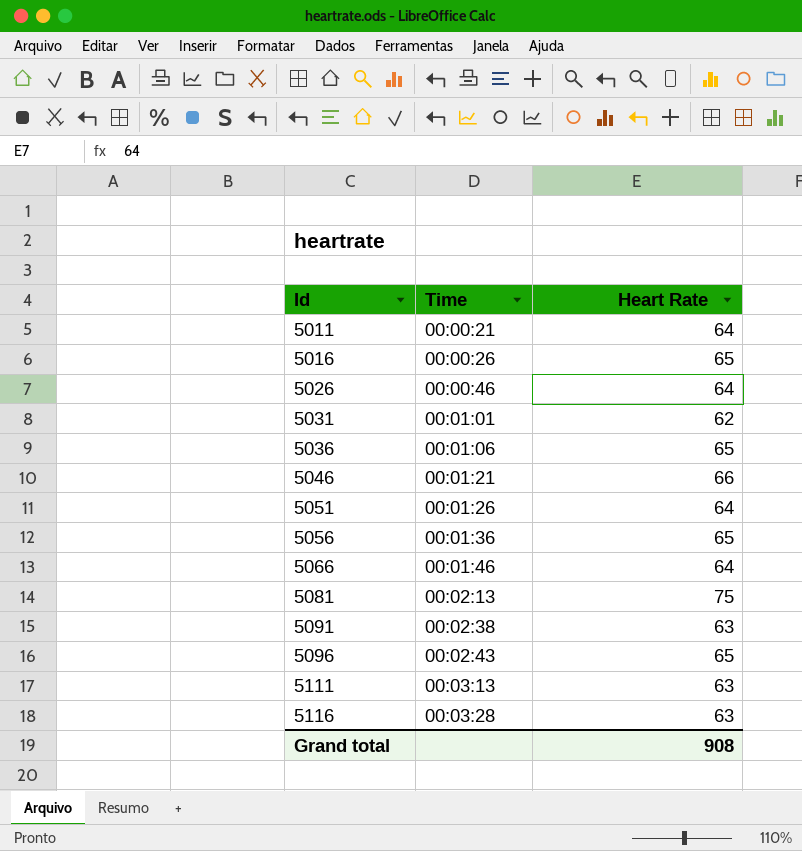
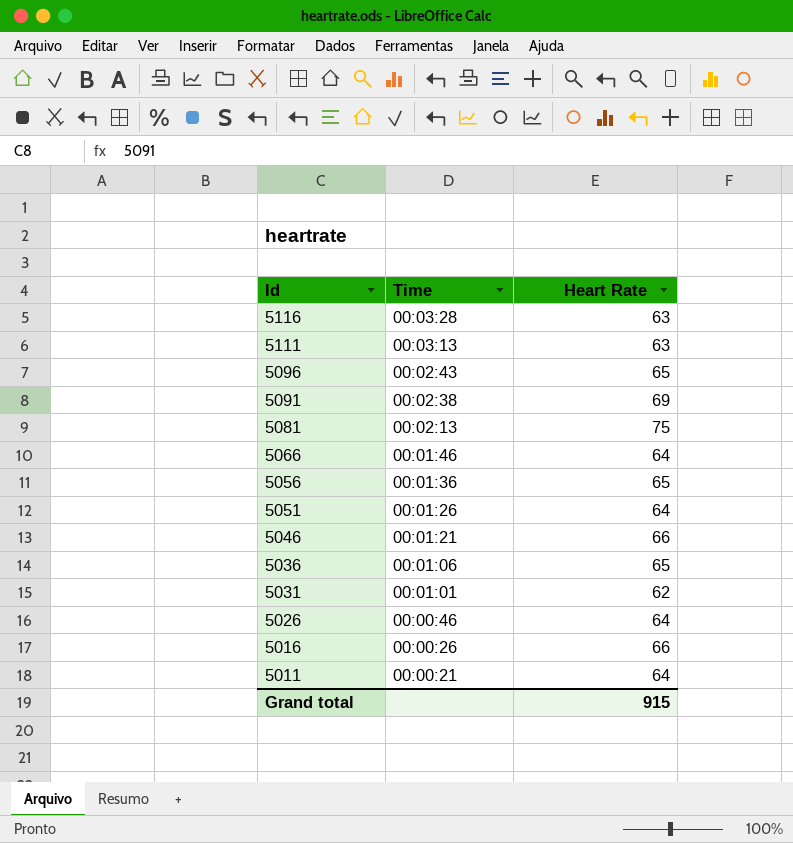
row order: Id ascending -> Id descending
5091 | Heart Rate: 63 -> 69
5016 | Heart Rate: 65 -> 66
Grand total | Heart Rate: 908 -> 915

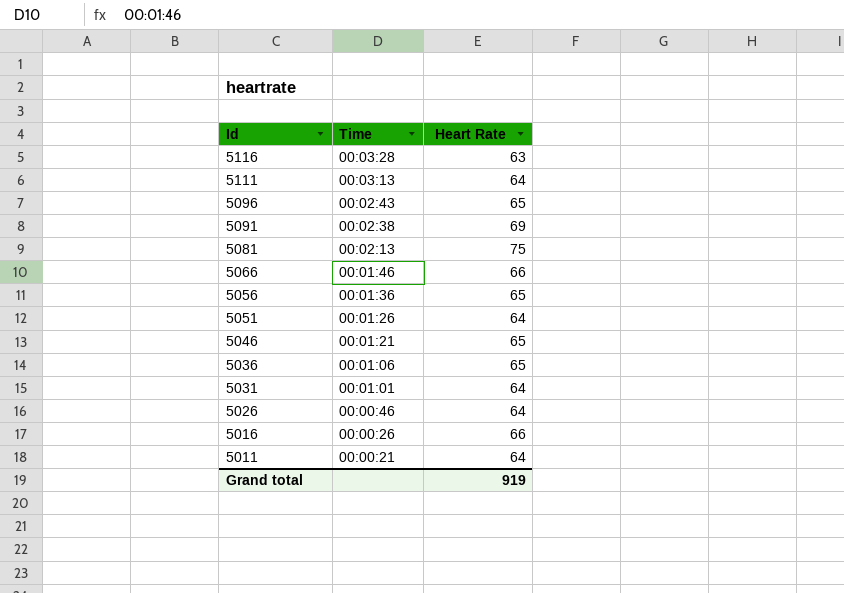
5111 | Heart Rate: 63 -> 64
5066 | Heart Rate: 64 -> 66
5046 | Heart Rate: 66 -> 65
5031 | Heart Rate: 62 -> 64
Grand total | Heart Rate: 915 -> 919

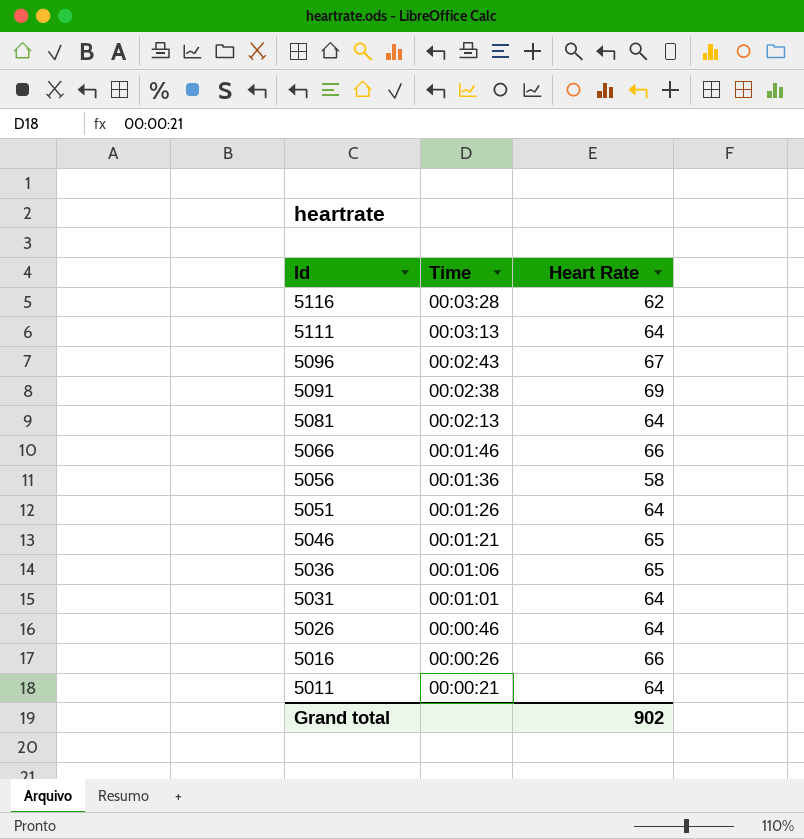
5116 | Heart Rate: 63 -> 62
5096 | Heart Rate: 65 -> 67
5081 | Heart Rate: 75 -> 64
5056 | Heart Rate: 65 -> 58
Grand total | Heart Rate: 919 -> 902

